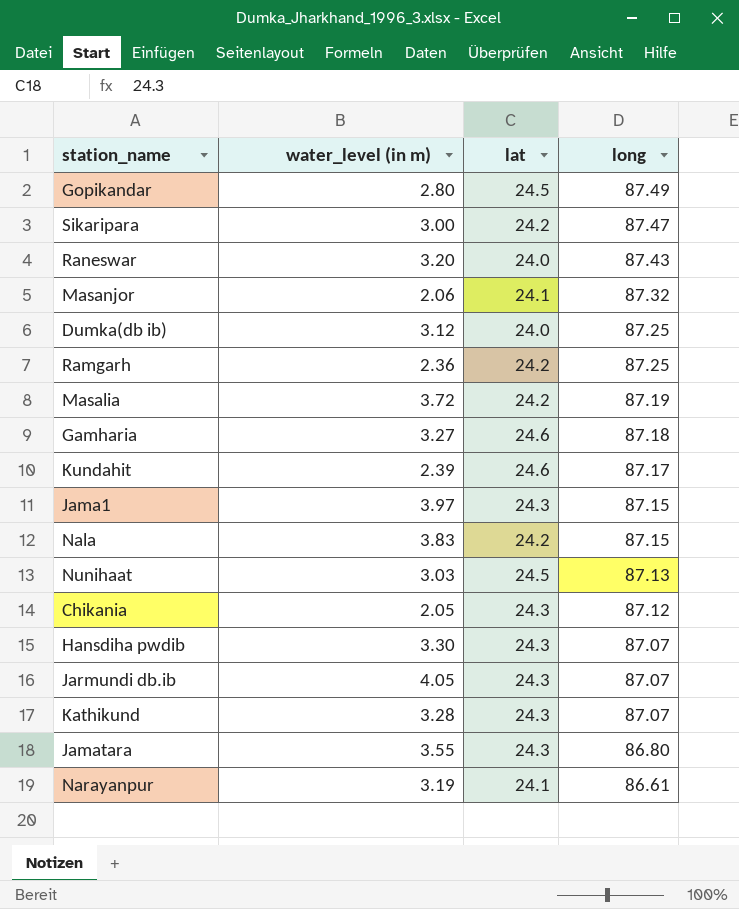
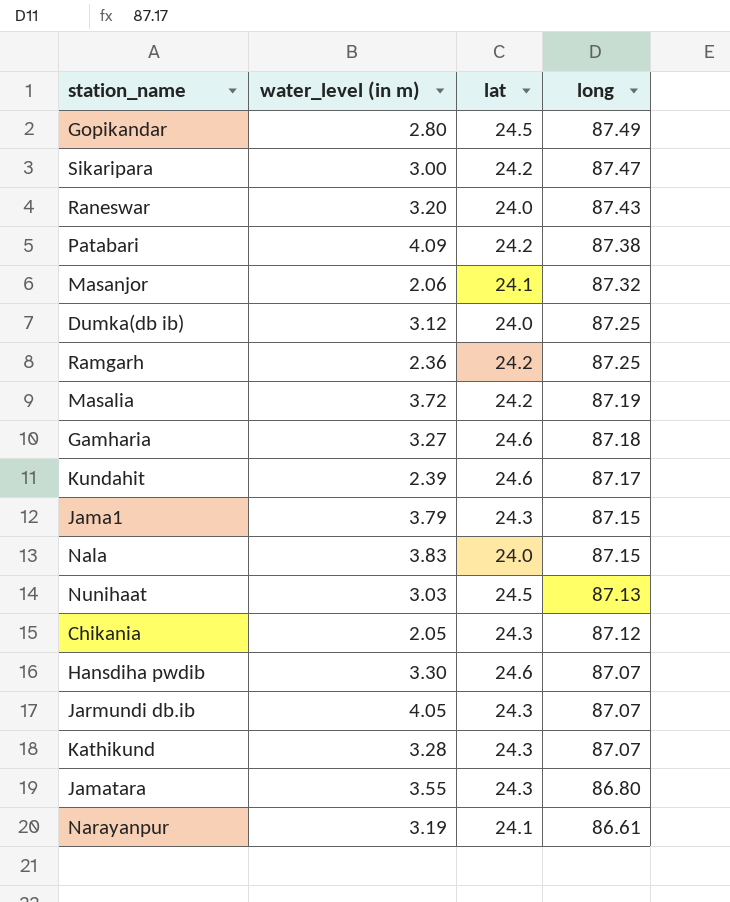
row Patabari: none -> 4.09 | 24.2 | 87.38
Jama1 | water_level (in m): 3.97 -> 3.79
Nala | lat: 24.2 -> 24.0
Hansdiha pwdib | lat: 24.3 -> 24.6

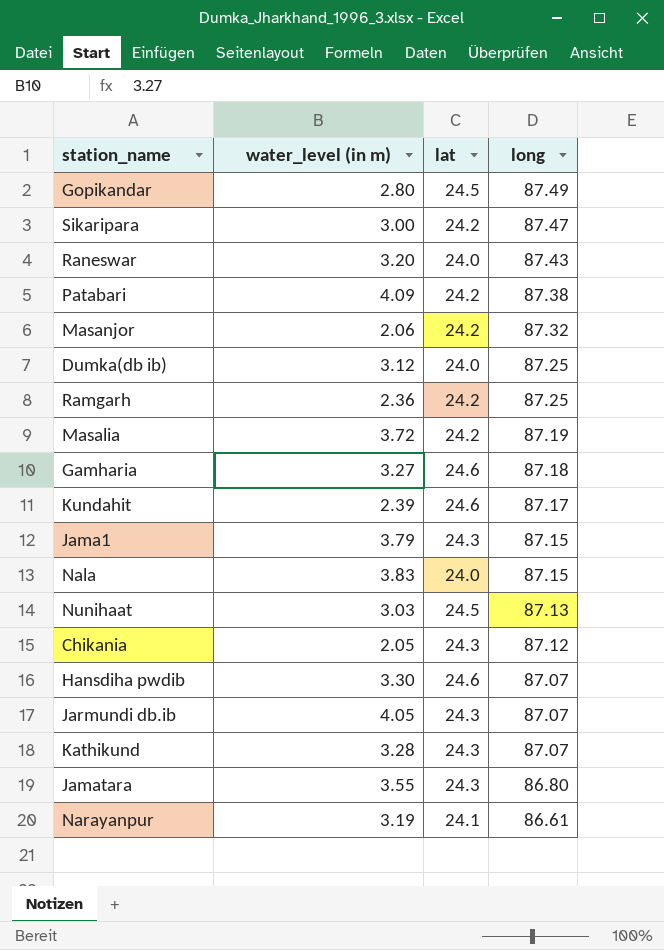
Masanjor | lat: 24.1 -> 24.2

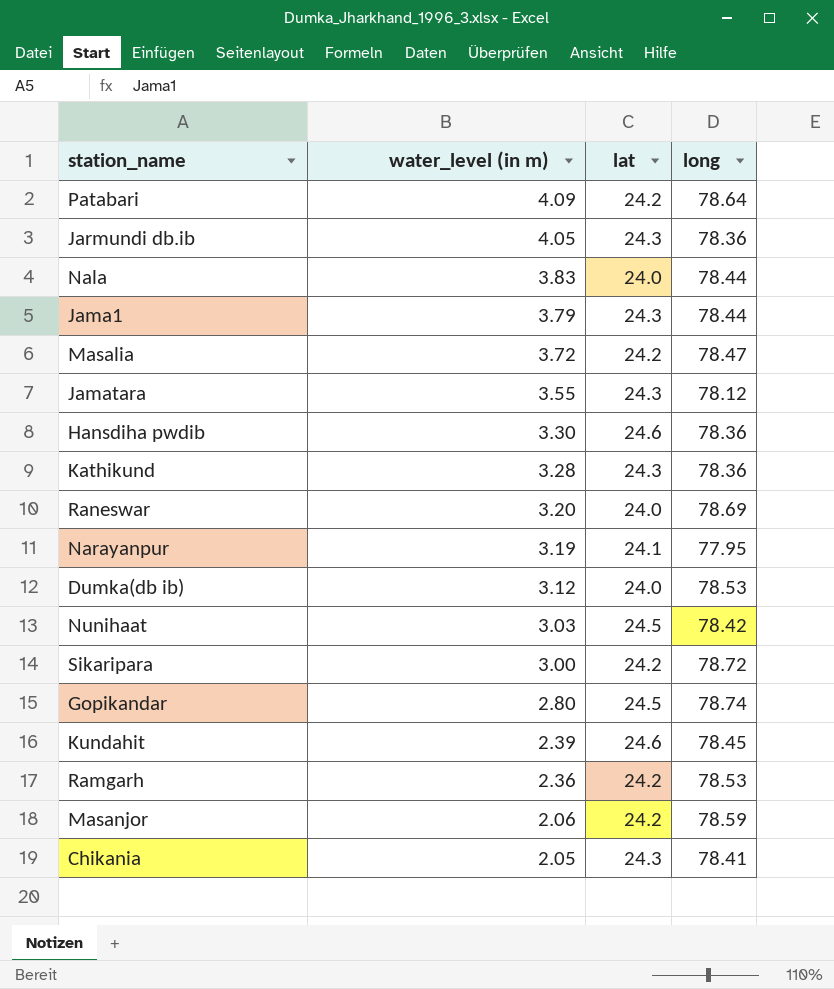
row order: long descending -> water_level (in m) descending
row Gamharia: 3.27 | 24.6 | 87.18 -> none
Patabari | long: 87.38 -> 78.64
Jarmundi db.ib | long: 87.07 -> 78.36
Nala | long: 87.15 -> 78.44
Jama1 | long: 87.15 -> 78.44
Masalia | long: 87.19 -> 78.47
Jamatara | long: 86.80 -> 78.12
Hansdiha pwdib | long: 87.07 -> 78.36
Kathikund | long: 87.07 -> 78.36
Raneswar | long: 87.43 -> 78.69
Narayanpur | long: 86.61 -> 77.95
Dumka(db ib) | long: 87.25 -> 78.53
Nunihaat | long: 87.13 -> 78.42
Sikaripara | long: 87.47 -> 78.72
Gopikandar | long: 87.49 -> 78.74
Kundahit | long: 87.17 -> 78.45
Ramgarh | long: 87.25 -> 78.53
Masanjor | long: 87.32 -> 78.59
Chikania | long: 87.12 -> 78.41

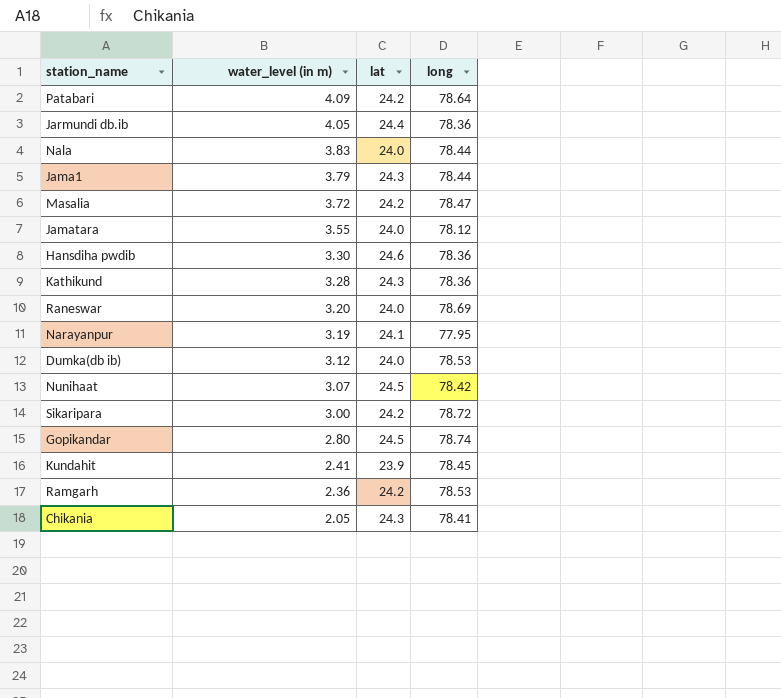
row Masanjor: 2.06 | 24.2 | 78.59 -> none
Jarmundi db.ib | lat: 24.3 -> 24.4
Jamatara | lat: 24.3 -> 24.0
Nunihaat | water_level (in m): 3.03 -> 3.07
Kundahit | water_level (in m): 2.39 -> 2.41
Kundahit | lat: 24.6 -> 23.9

